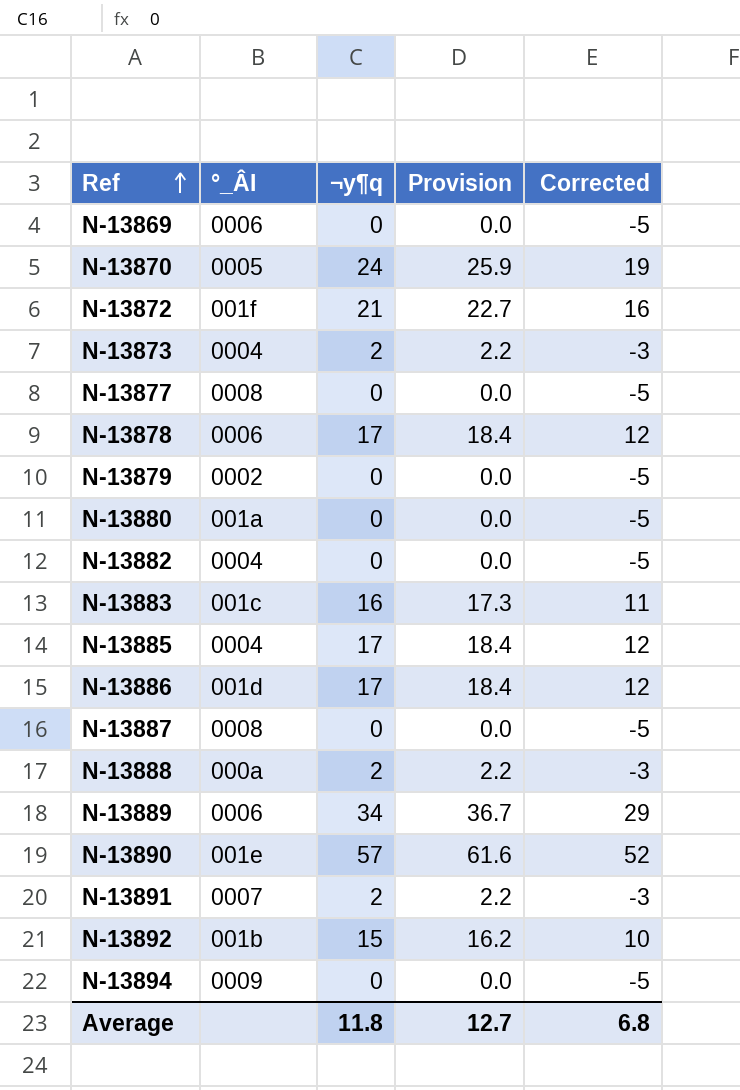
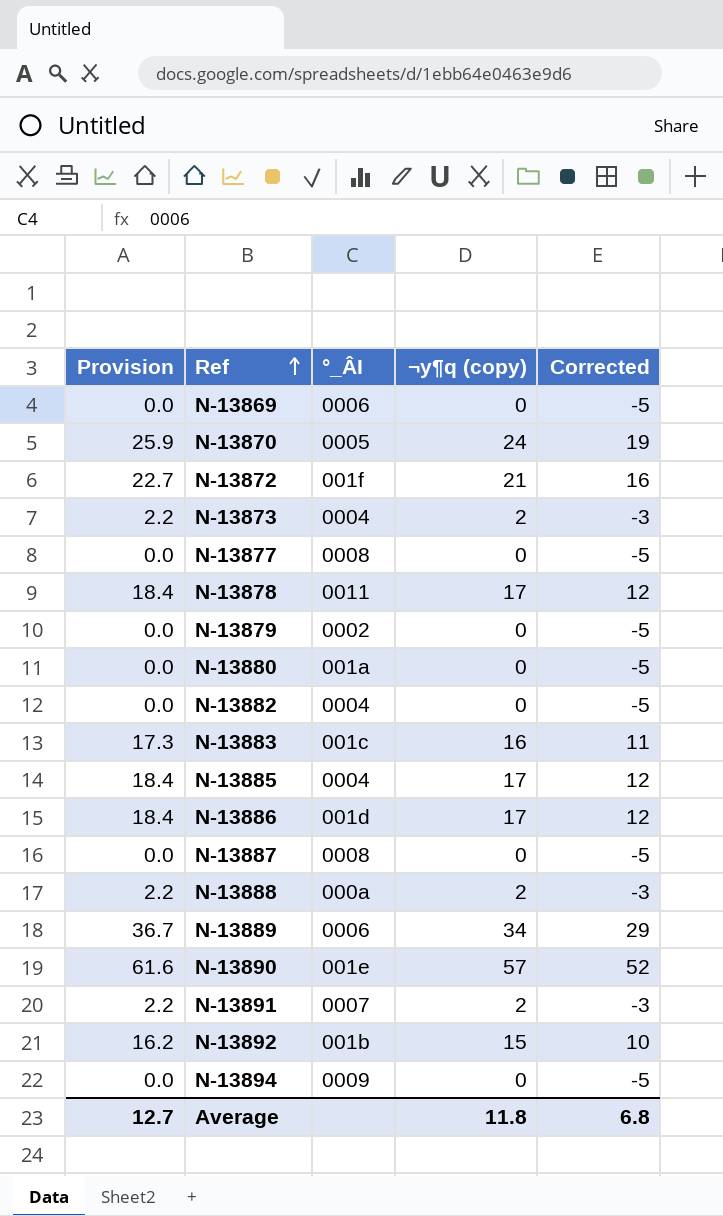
column Provision | position: 4 -> 1
column name: ¬y¶q -> ¬y¶q (copy)
N-13878 | °_ÂI: 0006 -> 0011

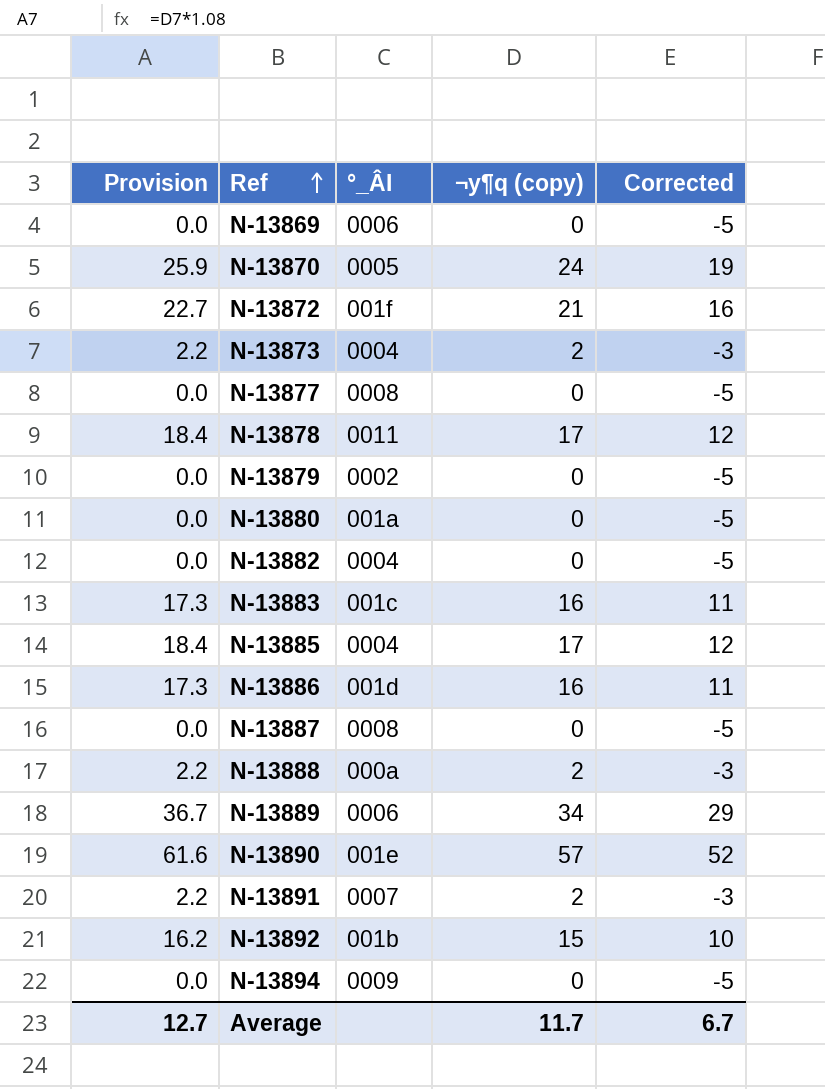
N-13886 | Provision: 18.4 -> 17.3
N-13886 | ¬y¶q (copy): 17 -> 16
N-13886 | Corrected: 12 -> 11
Average | ¬y¶q (copy): 11.8 -> 11.7
Average | Corrected: 6.8 -> 6.7

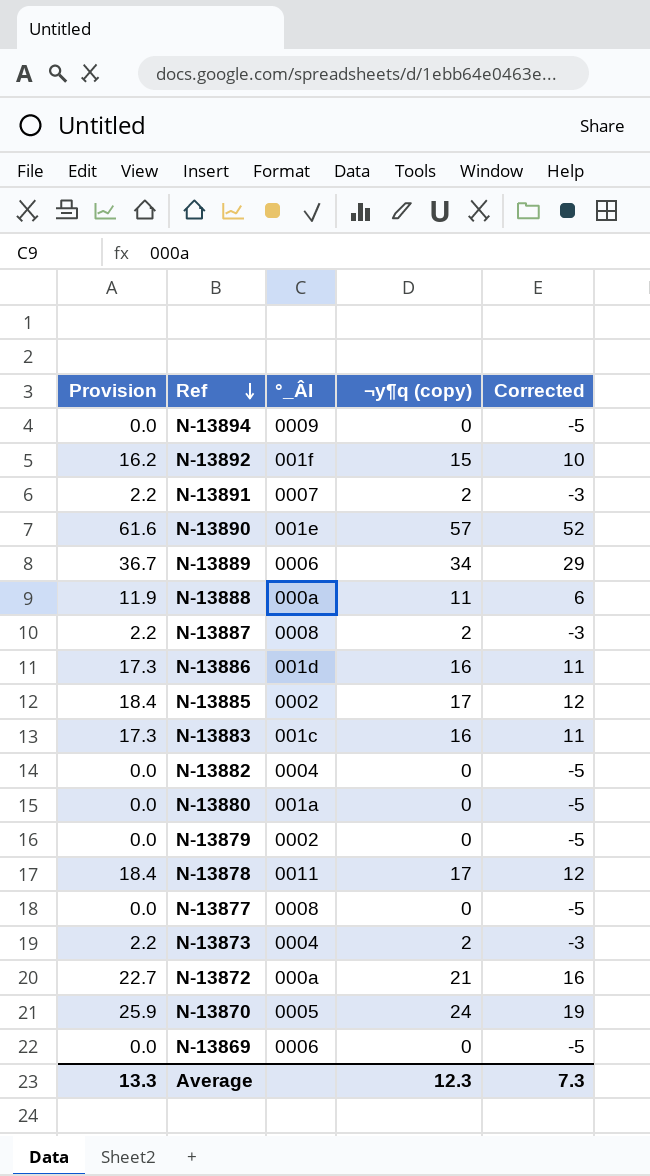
row order: Ref ascending -> Ref descending
N-13892 | °_ÂI: 001b -> 001f
N-13888 | Provision: 2.2 -> 11.9
N-13888 | ¬y¶q (copy): 2 -> 11
N-13888 | Corrected: -3 -> 6
N-13887 | Provision: 0.0 -> 2.2
N-13887 | ¬y¶q (copy): 0 -> 2
N-13887 | Corrected: -5 -> -3
N-13885 | °_ÂI: 0004 -> 0002
N-13872 | °_ÂI: 001f -> 000a
Average | Provision: 12.7 -> 13.3
Average | ¬y¶q (copy): 11.7 -> 12.3
Average | Corrected: 6.7 -> 7.3

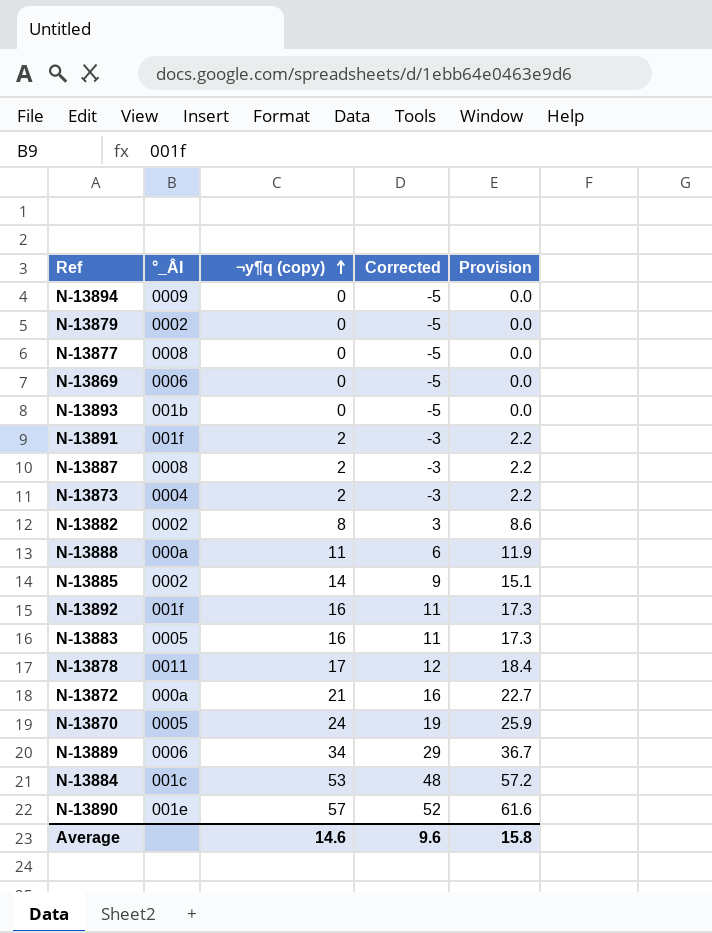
row order: Ref descending -> ¬y¶q (copy) ascending
column Provision | position: 1 -> 5
row N-13886: 17.3 | 001d | 16 | 11 -> none
row N-13880: 0.0 | 001a | 0 | -5 -> none
row N-13893: none -> 001b | 0 | -5 | 0.0
N-13891 | °_ÂI: 0007 -> 001f
N-13882 | °_ÂI: 0004 -> 0002
N-13882 | ¬y¶q (copy): 0 -> 8
N-13882 | Corrected: -5 -> 3
N-13882 | Provision: 0.0 -> 8.6
N-13885 | ¬y¶q (copy): 17 -> 14
N-13885 | Corrected: 12 -> 9
N-13885 | Provision: 18.4 -> 15.1
N-13892 | ¬y¶q (copy): 15 -> 16
N-13892 | Corrected: 10 -> 11
N-13892 | Provision: 16.2 -> 17.3
N-13883 | °_ÂI: 001c -> 0005
row N-13884: none -> 001c | 53 | 48 | 57.2
Average | ¬y¶q (copy): 12.3 -> 14.6
Average | Corrected: 7.3 -> 9.6
Average | Provision: 13.3 -> 15.8

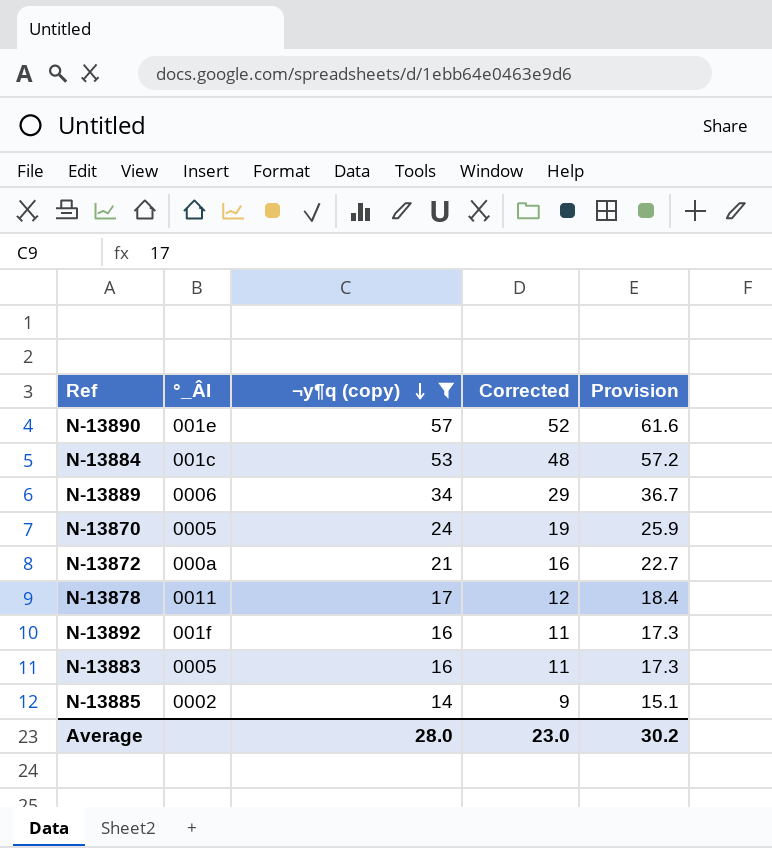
filter: none -> ¬y¶q (copy) >= 14
row order: ¬y¶q (copy) ascending -> ¬y¶q (copy) descending
Average | ¬y¶q (copy): 14.6 -> 28.0
Average | Corrected: 9.6 -> 23.0
Average | Provision: 15.8 -> 30.2

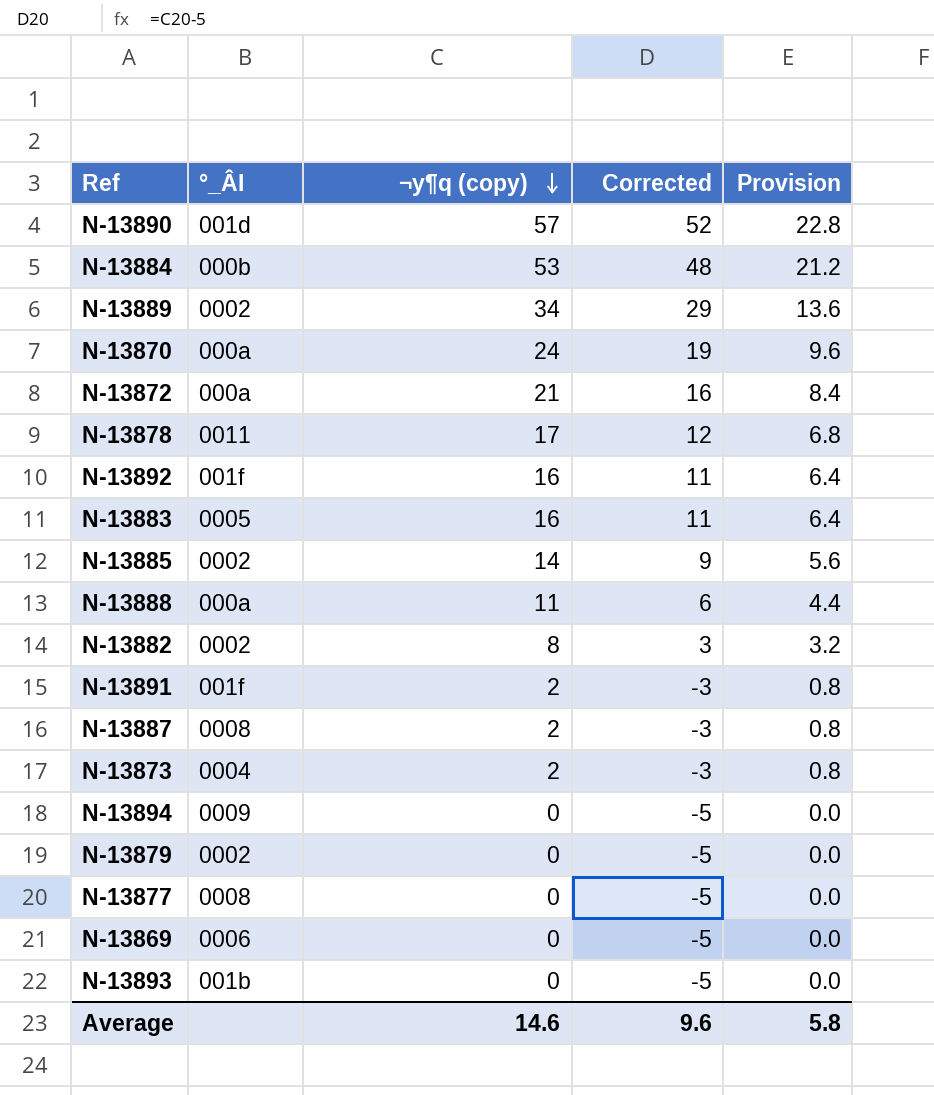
filter: ¬y¶q (copy) >= 14 -> none
column Provision | formula: [¬y¶q (copy)] * 1.08 -> [¬y¶q (copy)] * 0.4
N-13890 | °_ÂI: 001e -> 001d
N-13884 | °_ÂI: 001c -> 000b
N-13889 | °_ÂI: 0006 -> 0002
N-13870 | °_ÂI: 0005 -> 000a
Average | ¬y¶q (copy): 28.0 -> 14.6
Average | Corrected: 23.0 -> 9.6
Average | Provision: 30.2 -> 5.8

